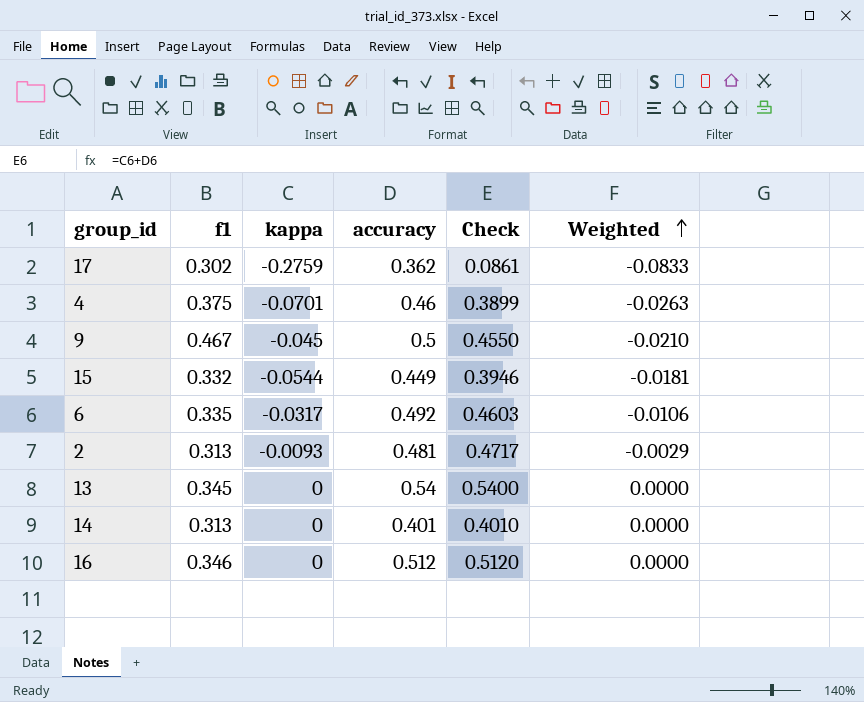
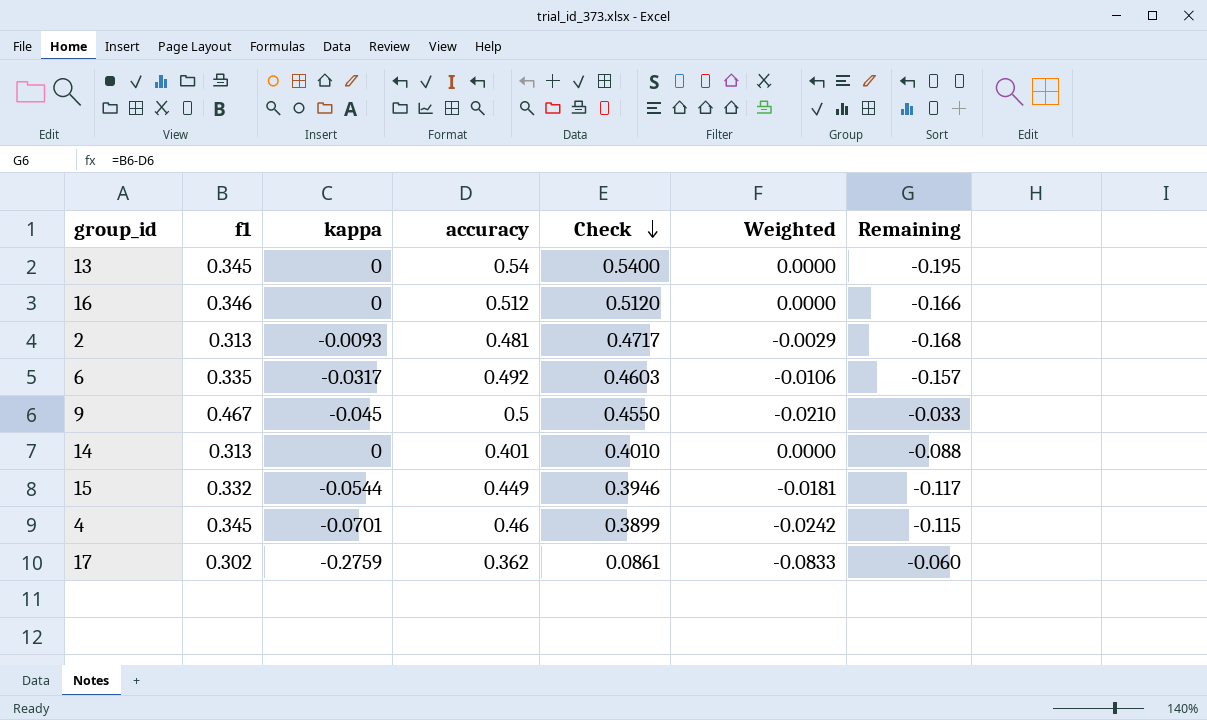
row order: Weighted ascending -> Check descending
column Remaining | formula: none -> [f1] - [accuracy]
4 | f1: 0.375 -> 0.345
4 | Weighted: -0.0263 -> -0.0242

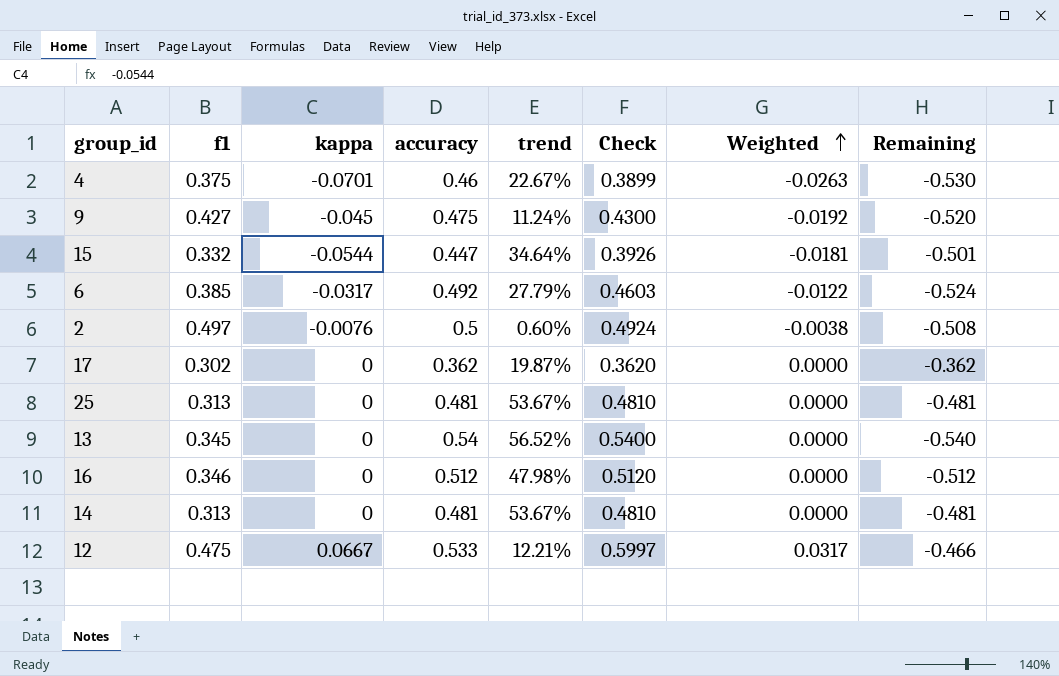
row order: Check descending -> Weighted ascending
column trend | formula: none -> ([accuracy] - [f1]) / [f1]
column Remaining | formula: [f1] - [accuracy] -> [kappa] - [accuracy]
4 | f1: 0.345 -> 0.375
4 | Weighted: -0.0242 -> -0.0263
9 | f1: 0.467 -> 0.427
9 | accuracy: 0.5 -> 0.475
9 | Check: 0.4550 -> 0.4300
9 | Weighted: -0.0210 -> -0.0192
15 | accuracy: 0.449 -> 0.447
15 | Check: 0.3946 -> 0.3926
6 | f1: 0.335 -> 0.385
6 | Weighted: -0.0106 -> -0.0122
2 | f1: 0.313 -> 0.497
2 | kappa: -0.0093 -> -0.0076
2 | accuracy: 0.481 -> 0.5
2 | Check: 0.4717 -> 0.4924
2 | Weighted: -0.0029 -> -0.0038
17 | kappa: -0.2759 -> 0
17 | Check: 0.0861 -> 0.3620
17 | Weighted: -0.0833 -> 0.0000
row 25: none -> 0.313 | 0 | 0.481 | 53.67% | 0.4810 | 0.0000 | -0.481
14 | accuracy: 0.401 -> 0.481
14 | Check: 0.4010 -> 0.4810
row 12: none -> 0.475 | 0.0667 | 0.533 | 12.21% | 0.5997 | 0.0317 | -0.466

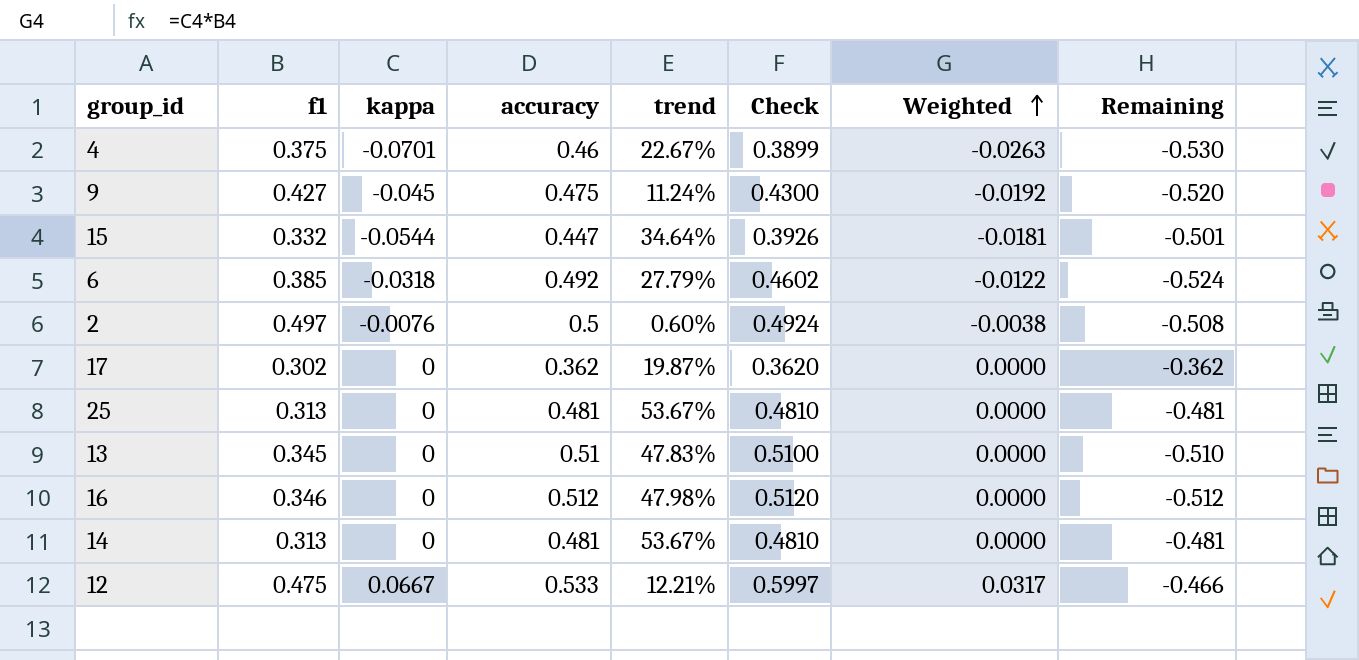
6 | kappa: -0.0317 -> -0.0318
6 | Check: 0.4603 -> 0.4602
13 | accuracy: 0.54 -> 0.51
13 | trend: 56.52% -> 47.83%
13 | Check: 0.5400 -> 0.5100
13 | Remaining: -0.540 -> -0.510

